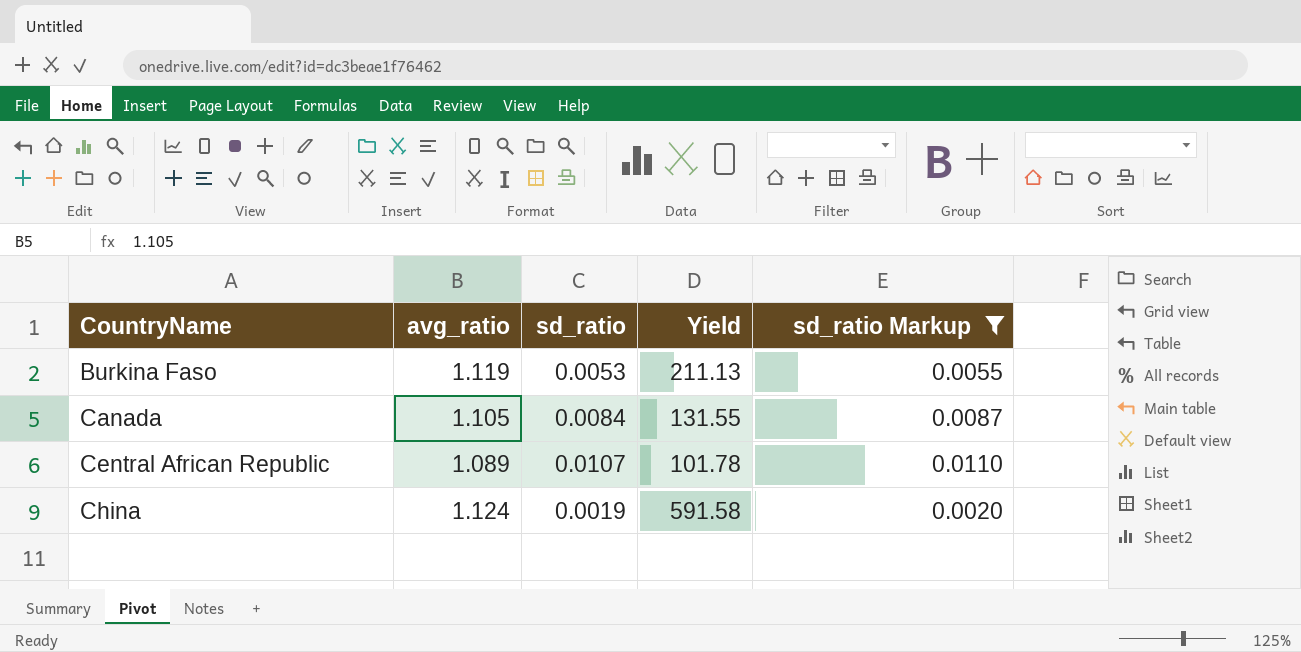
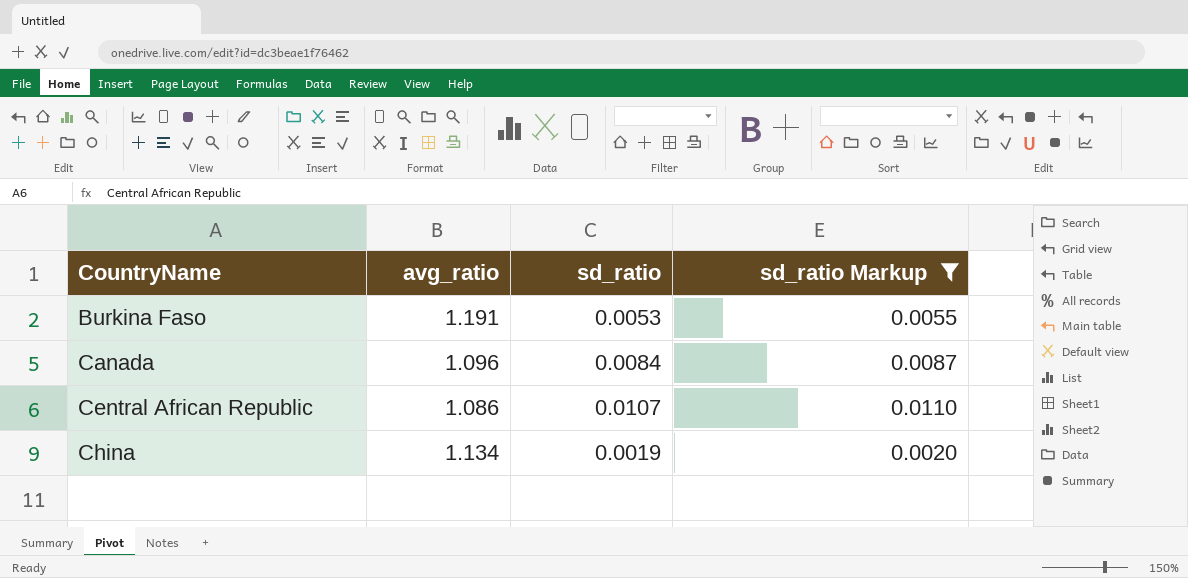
column Yield | formula: [avg_ratio] / [sd_ratio] -> none
Burkina Faso | avg_ratio: 1.119 -> 1.191
Canada | avg_ratio: 1.105 -> 1.096
Central African Republic | avg_ratio: 1.089 -> 1.086
China | avg_ratio: 1.124 -> 1.134

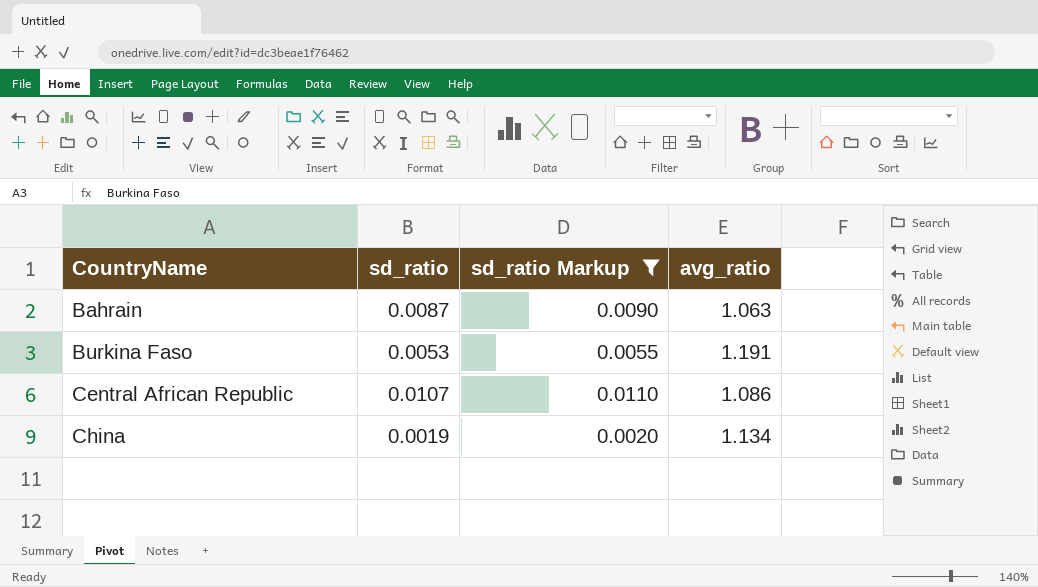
column avg_ratio | position: 2 -> 4
row Canada: 1.096 | 0.0084 | 0.0087 -> none
row Bahrain: none -> 0.0087 | 0.0090 | 1.063

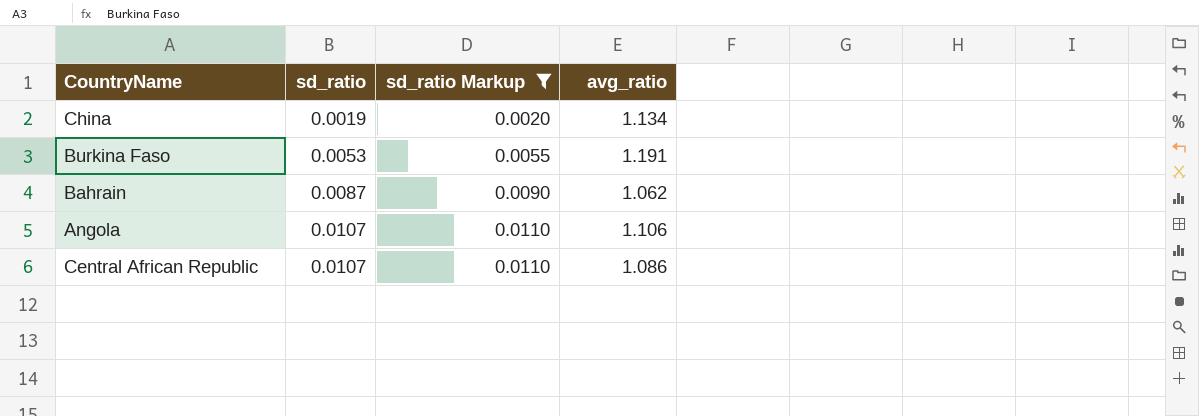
row order: CountryName ascending -> sd_ratio ascending
Bahrain | avg_ratio: 1.063 -> 1.062
row Angola: none -> 0.0107 | 0.0110 | 1.106

